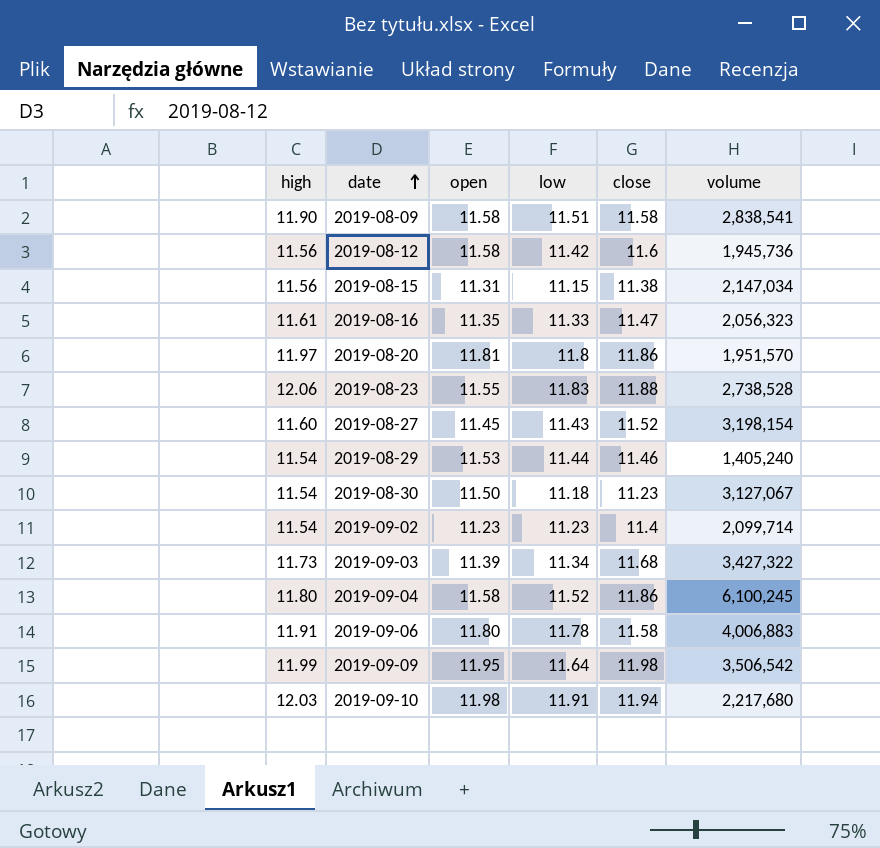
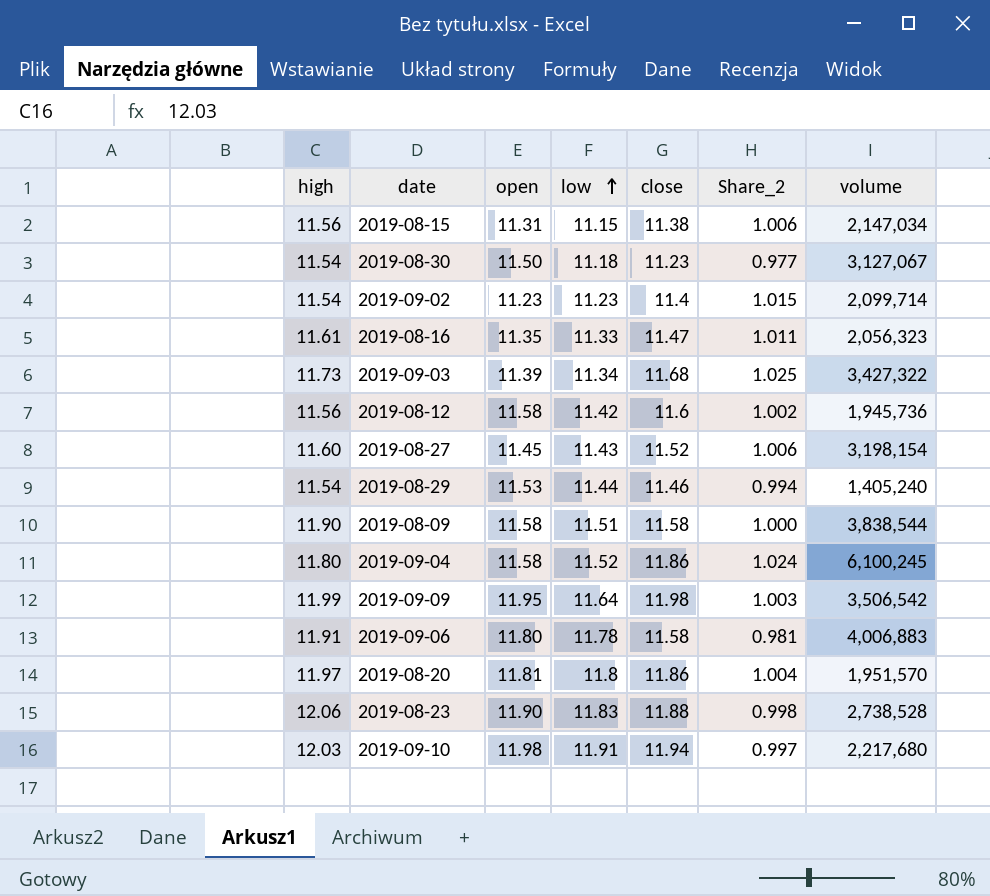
row order: date ascending -> low ascending
column Share_2 | formula: none -> [close] / [open]
2019-08-09 | volume: 2,838,541 -> 3,838,544
2019-08-23 | open: 11.55 -> 11.90

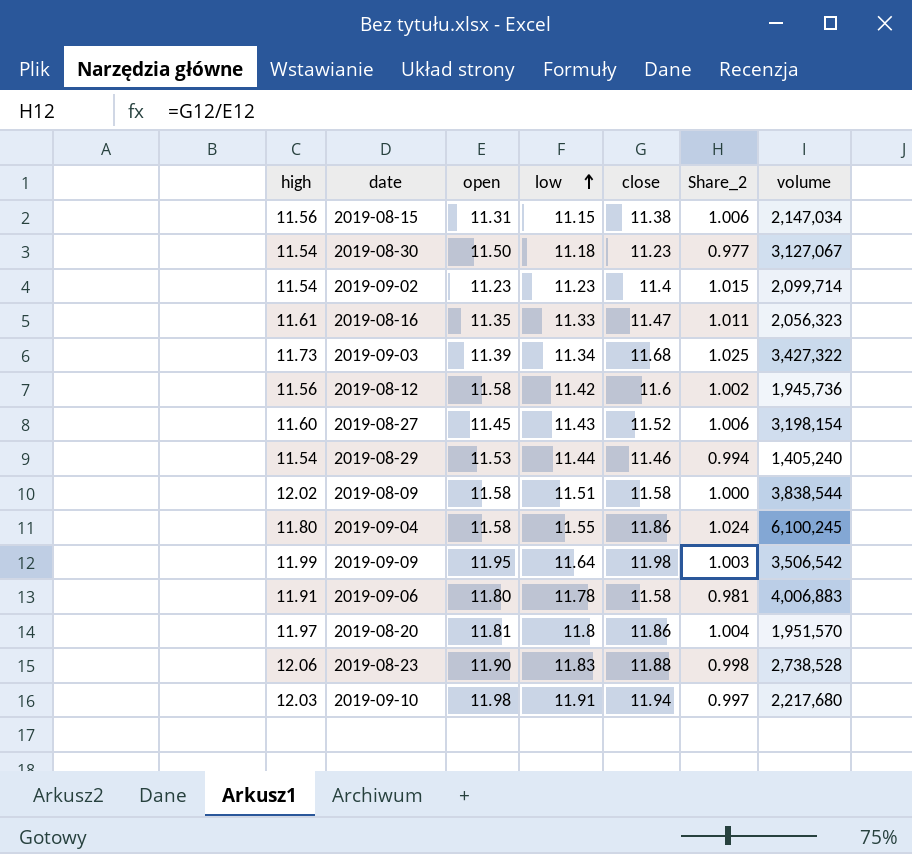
2019-08-09 | high: 11.90 -> 12.02
2019-09-04 | low: 11.52 -> 11.55

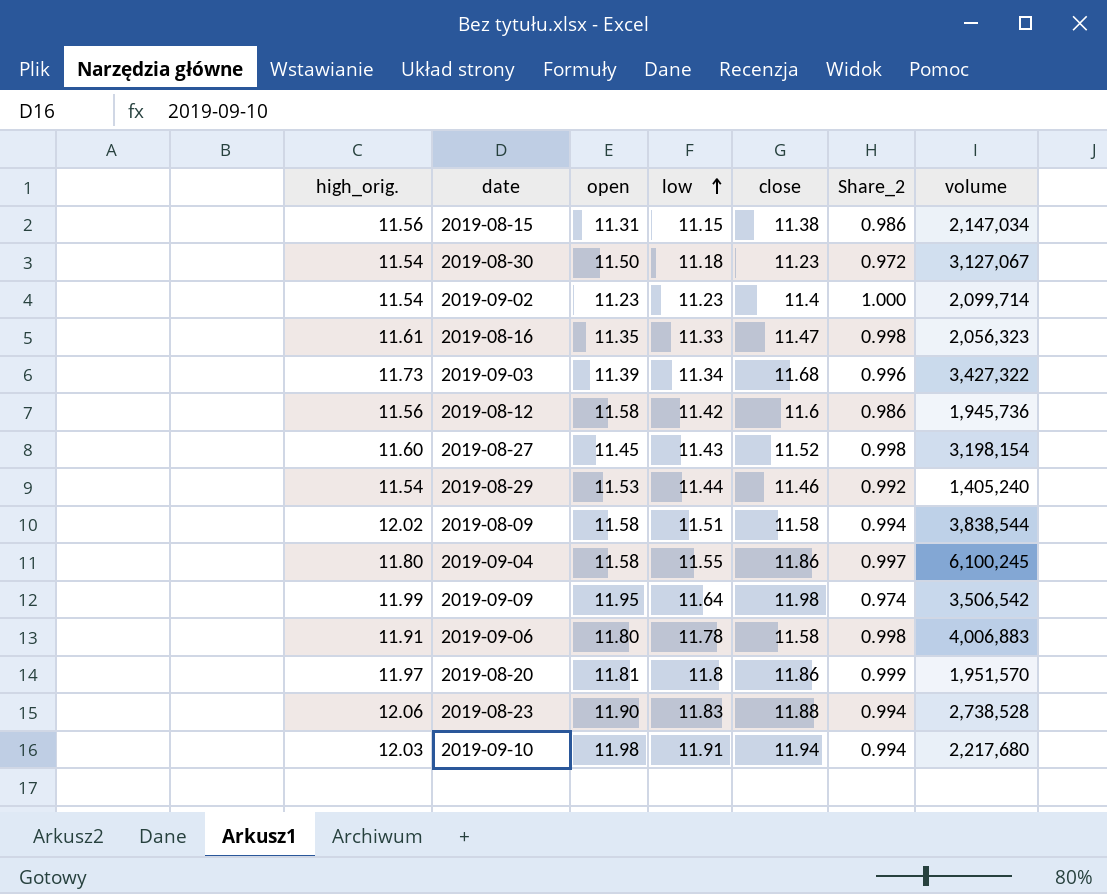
column name: high -> high_orig.
column Share_2 | formula: [close] / [open] -> [low] / [open]

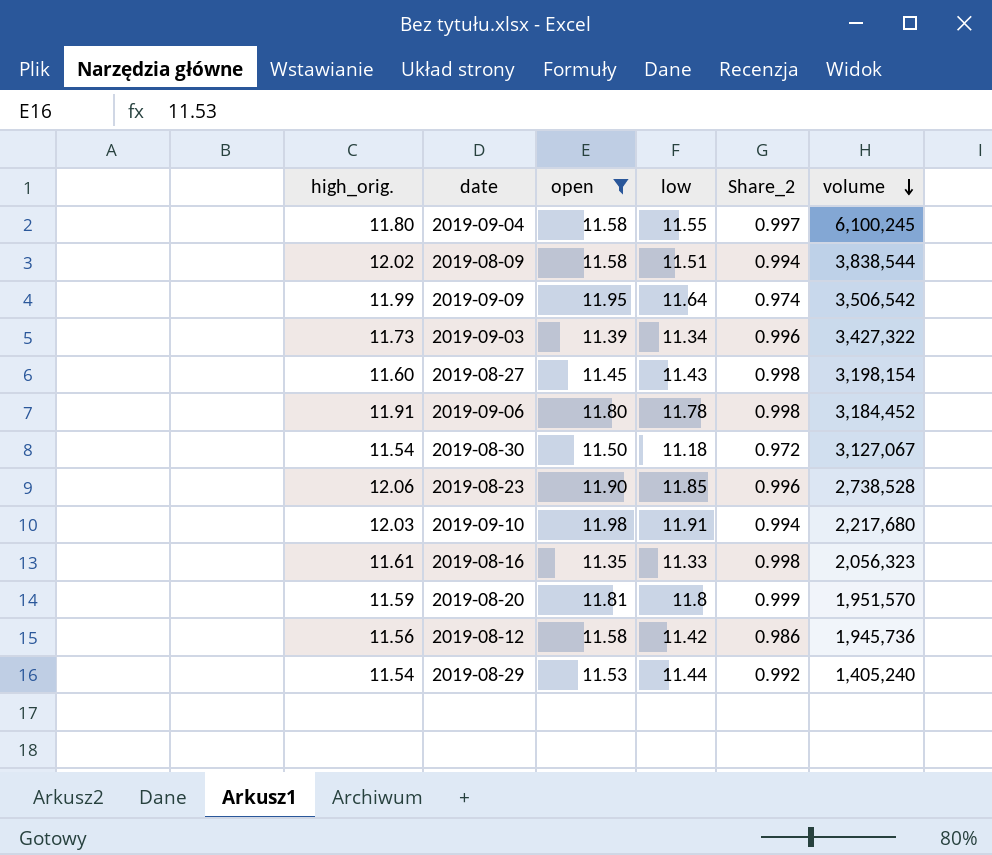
filter: none -> open >= 11.35
row order: low ascending -> volume descending
column close | position: 5 -> none
2019-09-06 | volume: 4,006,883 -> 3,184,452
2019-08-23 | low: 11.83 -> 11.85
2019-08-23 | Share_2: 0.994 -> 0.996
2019-08-20 | high_orig.: 11.97 -> 11.59

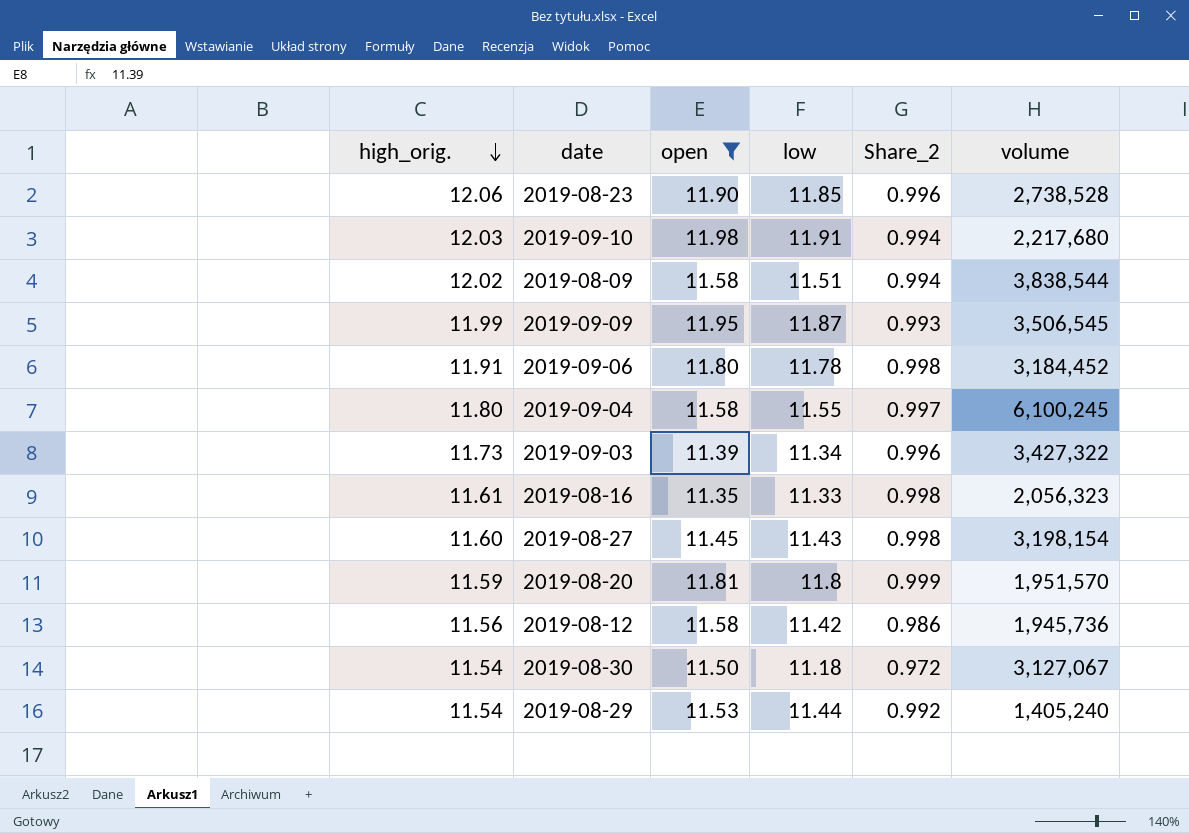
row order: volume descending -> high_orig. descending
2019-09-09 | low: 11.64 -> 11.87
2019-09-09 | Share_2: 0.974 -> 0.993
2019-09-09 | volume: 3,506,542 -> 3,506,545

